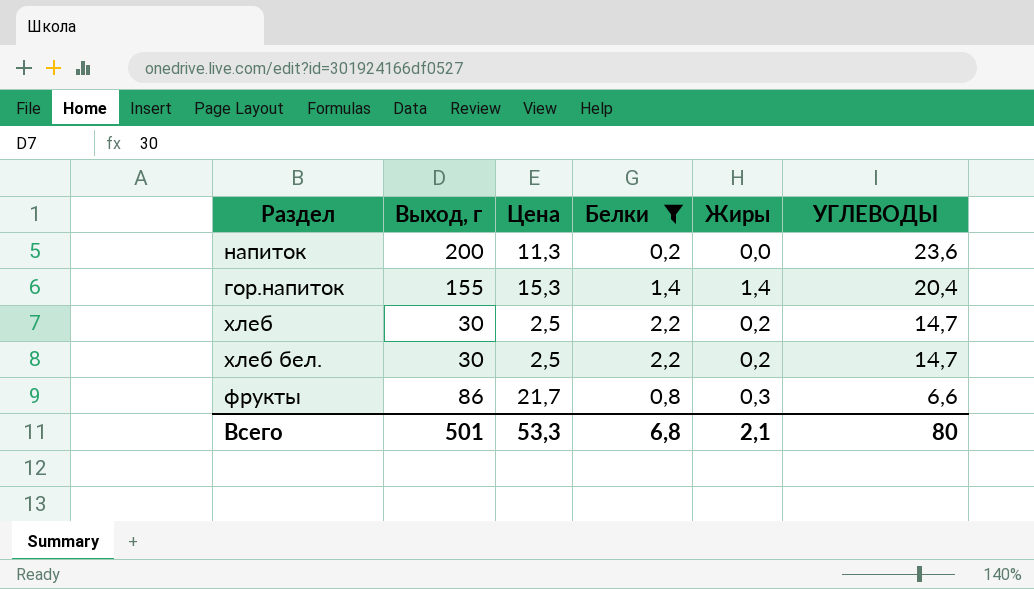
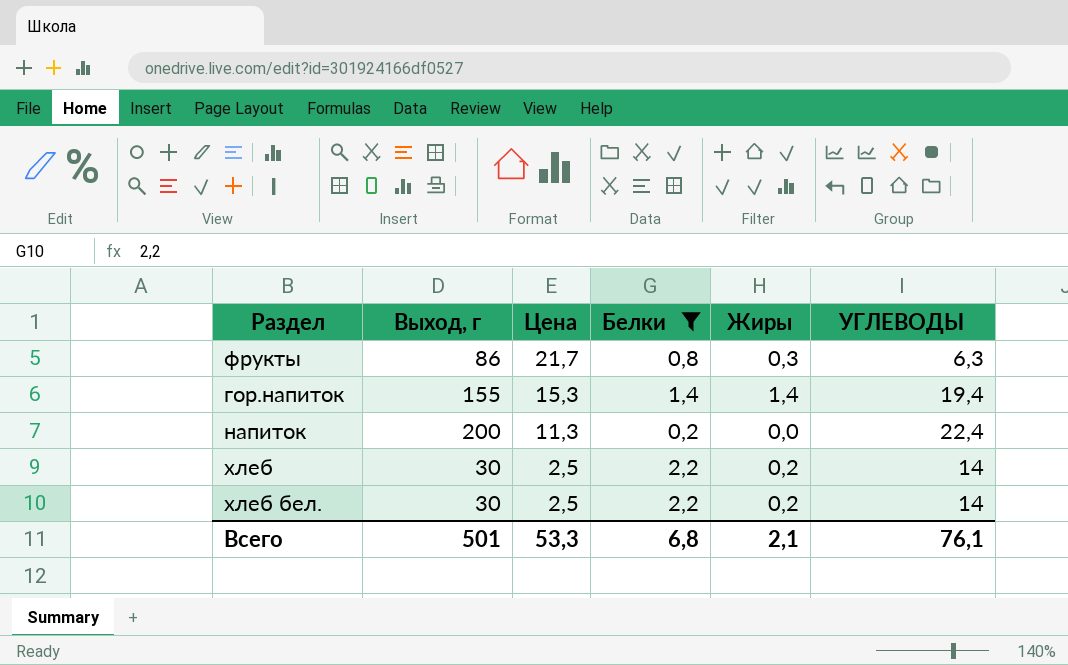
row order: УГЛЕВОДЫ descending -> Цена descending
фрукты | УГЛЕВОДЫ: 6,6 -> 6,3
гор.напиток | УГЛЕВОДЫ: 20,4 -> 19,4
напиток | УГЛЕВОДЫ: 23,6 -> 22,4
хлеб | УГЛЕВОДЫ: 14,7 -> 14
хлеб бел. | УГЛЕВОДЫ: 14,7 -> 14
Всего | УГЛЕВОДЫ: 80 -> 76,1

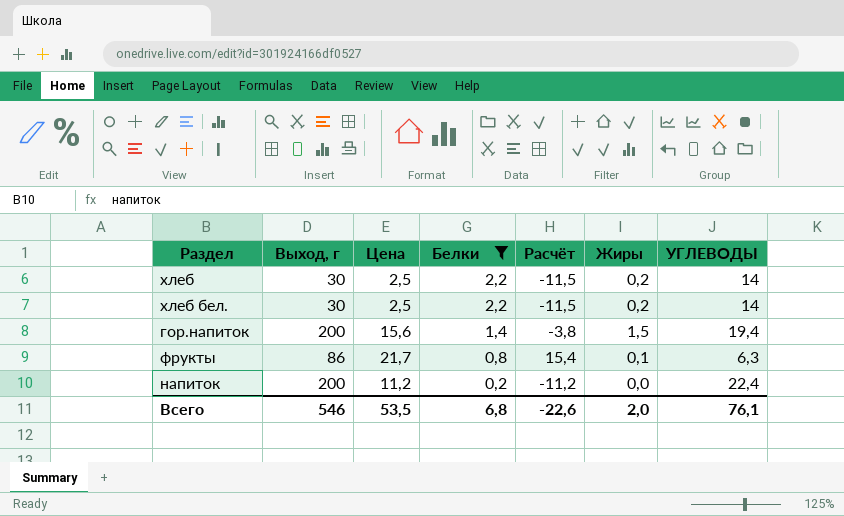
row order: Цена descending -> Белки descending
column Расчёт | formula: none -> [Цена] - [УГЛЕВОДЫ]
гор.напиток | Выход, г: 155 -> 200
гор.напиток | Цена: 15,3 -> 15,6
гор.напиток | Жиры: 1,4 -> 1,5
фрукты | Жиры: 0,3 -> 0,1
напиток | Цена: 11,3 -> 11,2
Всего | Выход, г: 501 -> 546
Всего | Цена: 53,3 -> 53,5
Всего | Жиры: 2,1 -> 2,0

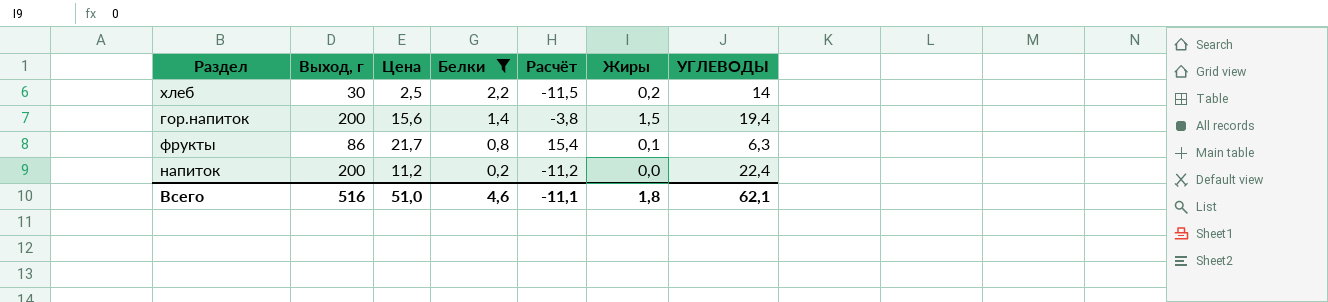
row хлеб бел.: 30 | 2,5 | 2,2 | -11,5 | 0,2 | 14 -> none
Всего | Выход, г: 546 -> 516
Всего | Цена: 53,5 -> 51,0
Всего | Белки: 6,8 -> 4,6
Всего | Расчёт: -22,6 -> -11,1
Всего | Жиры: 2,0 -> 1,8
Всего | УГЛЕВОДЫ: 76,1 -> 62,1

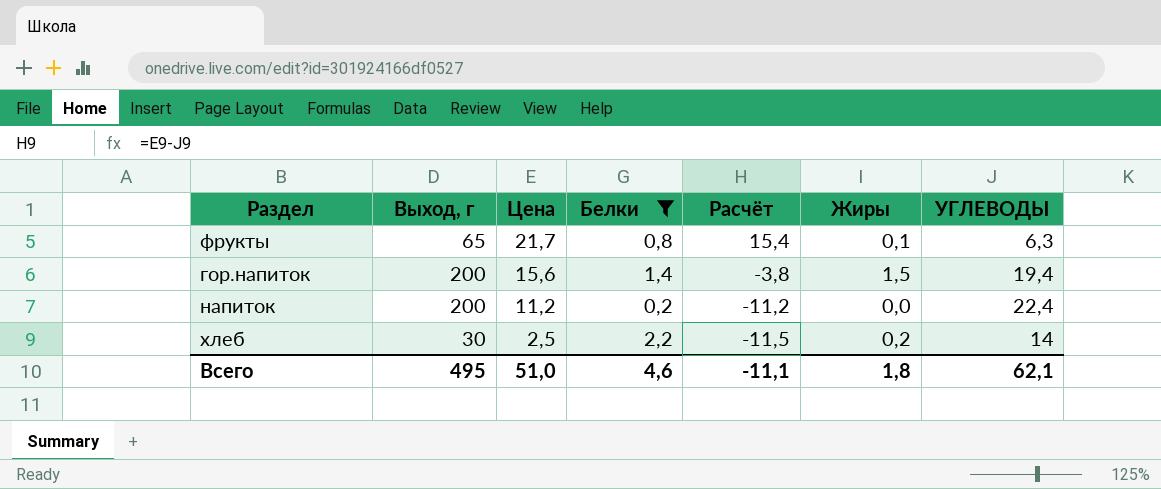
row order: Белки descending -> Цена descending
фрукты | Выход, г: 86 -> 65
Всего | Выход, г: 516 -> 495

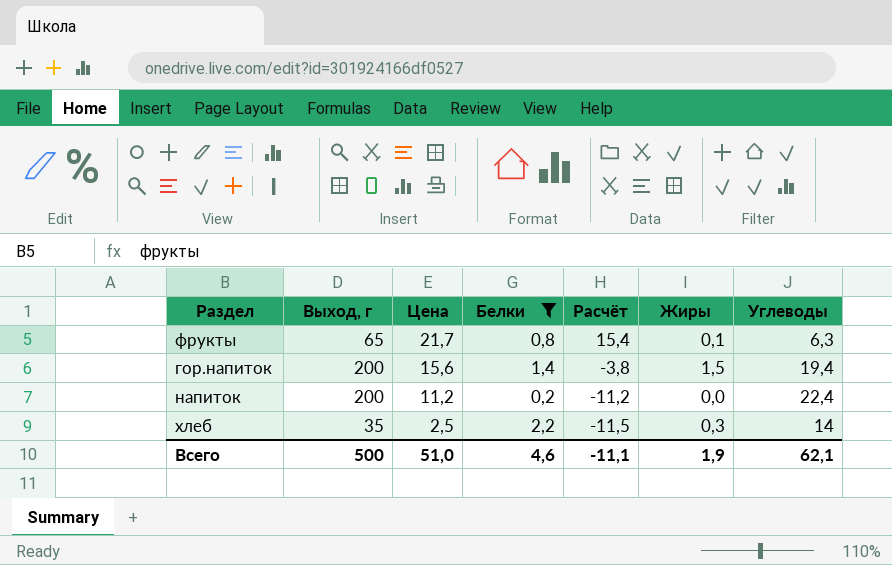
column name: УГЛЕВОДЫ -> Углеводы
хлеб | Выход, г: 30 -> 35
хлеб | Жиры: 0,2 -> 0,3
Всего | Выход, г: 495 -> 500
Всего | Жиры: 1,8 -> 1,9

